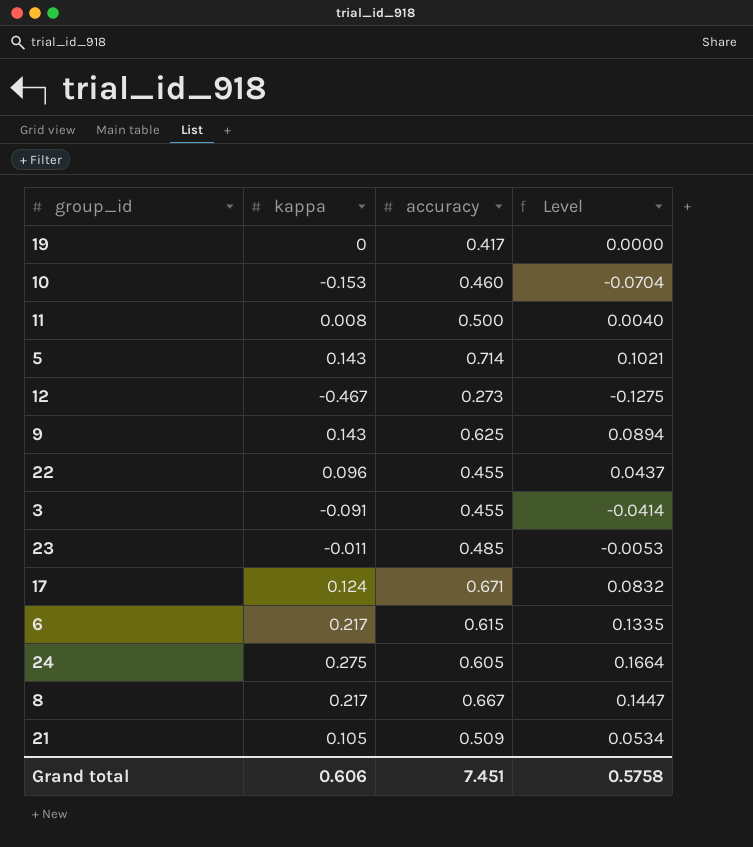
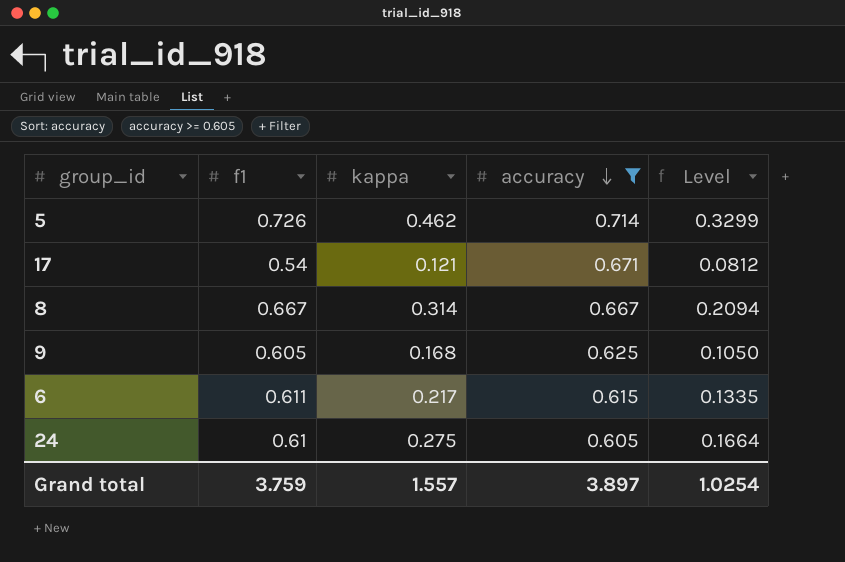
filter: none -> accuracy >= 0.605
row order: none -> accuracy descending
column f1 | position: none -> 2
5 | kappa: 0.143 -> 0.462
5 | Level: 0.1021 -> 0.3299
17 | kappa: 0.124 -> 0.121
17 | Level: 0.0832 -> 0.0812
8 | kappa: 0.217 -> 0.314
8 | Level: 0.1447 -> 0.2094
9 | kappa: 0.143 -> 0.168
9 | Level: 0.0894 -> 0.1050
Grand total | kappa: 0.606 -> 1.557
Grand total | accuracy: 7.451 -> 3.897
Grand total | Level: 0.5758 -> 1.0254

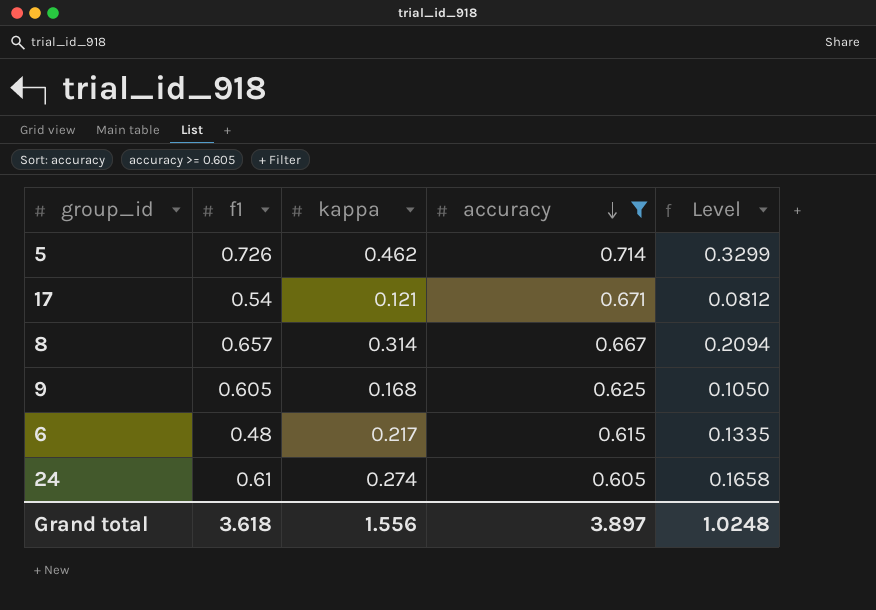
8 | f1: 0.667 -> 0.657
6 | f1: 0.611 -> 0.48
24 | kappa: 0.275 -> 0.274
24 | Level: 0.1664 -> 0.1658
Grand total | f1: 3.759 -> 3.618
Grand total | kappa: 1.557 -> 1.556
Grand total | Level: 1.0254 -> 1.0248

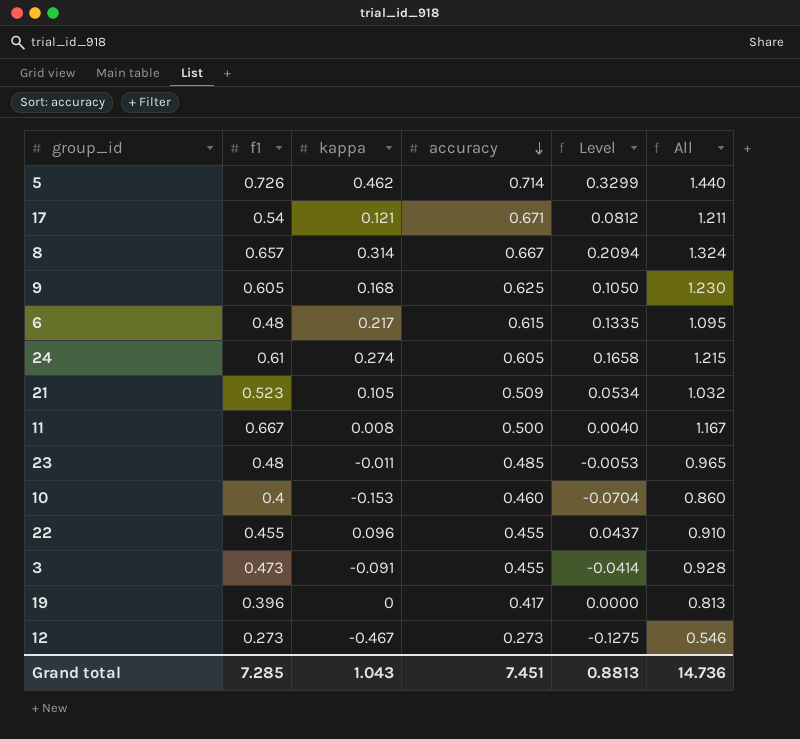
filter: accuracy >= 0.605 -> none
column All | formula: none -> [f1] + [accuracy]
Grand total | f1: 3.618 -> 7.285
Grand total | kappa: 1.556 -> 1.043
Grand total | accuracy: 3.897 -> 7.451
Grand total | Level: 1.0248 -> 0.8813

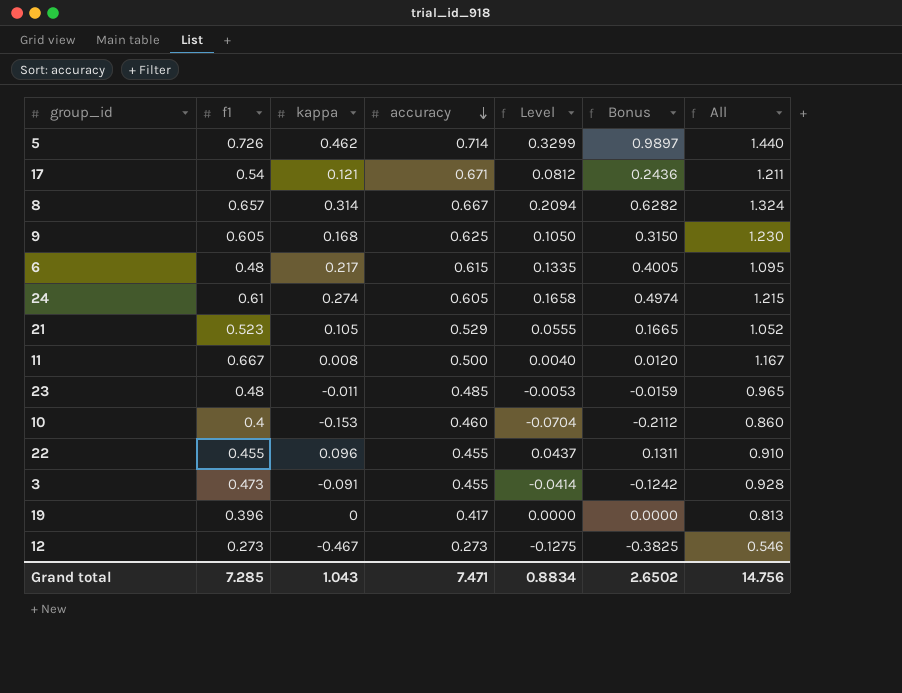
column Bonus | formula: none -> [Level] * 3
21 | accuracy: 0.509 -> 0.529
21 | Level: 0.0534 -> 0.0555
21 | All: 1.032 -> 1.052
Grand total | accuracy: 7.451 -> 7.471
Grand total | Level: 0.8813 -> 0.8834
Grand total | All: 14.736 -> 14.756

